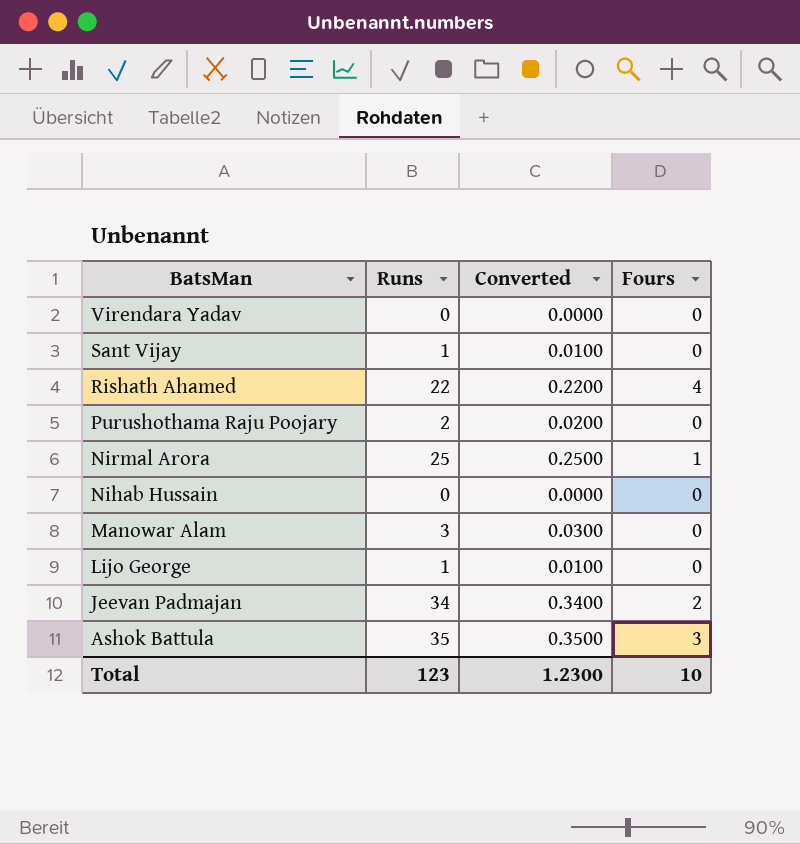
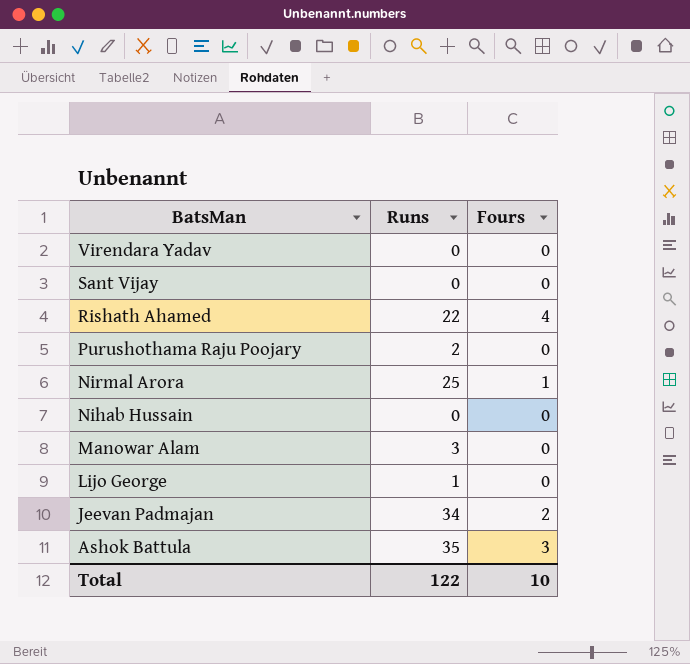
column Converted | formula: [Runs] * 0.01 -> none
Sant Vijay | Runs: 1 -> 0
Total | Runs: 123 -> 122

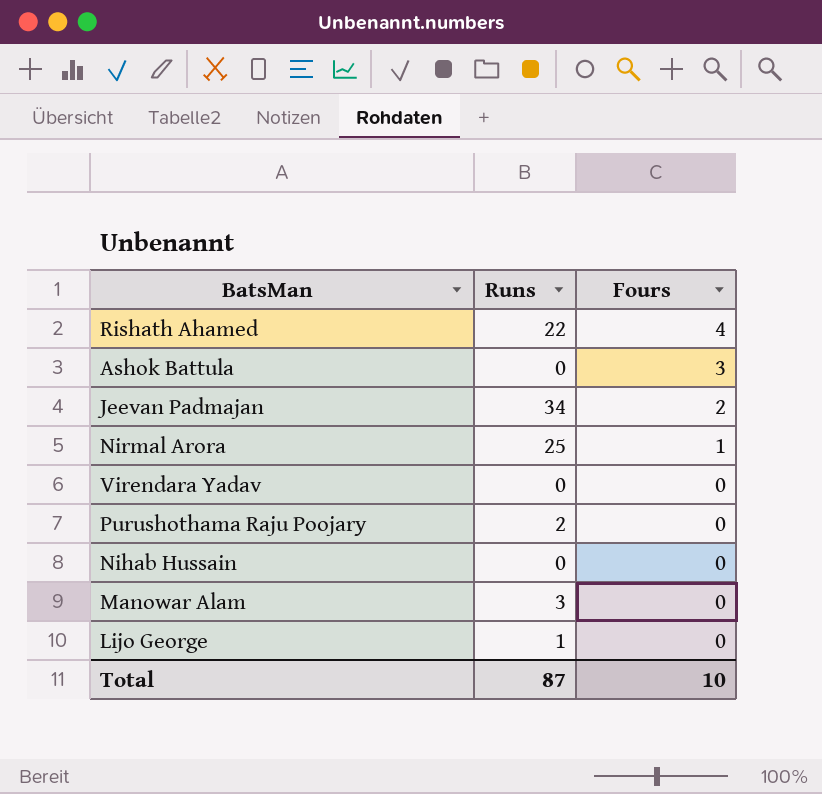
row order: BatsMan descending -> Fours descending
row Sant Vijay: 0 | 0 -> none
Ashok Battula | Runs: 35 -> 0
Total | Runs: 122 -> 87

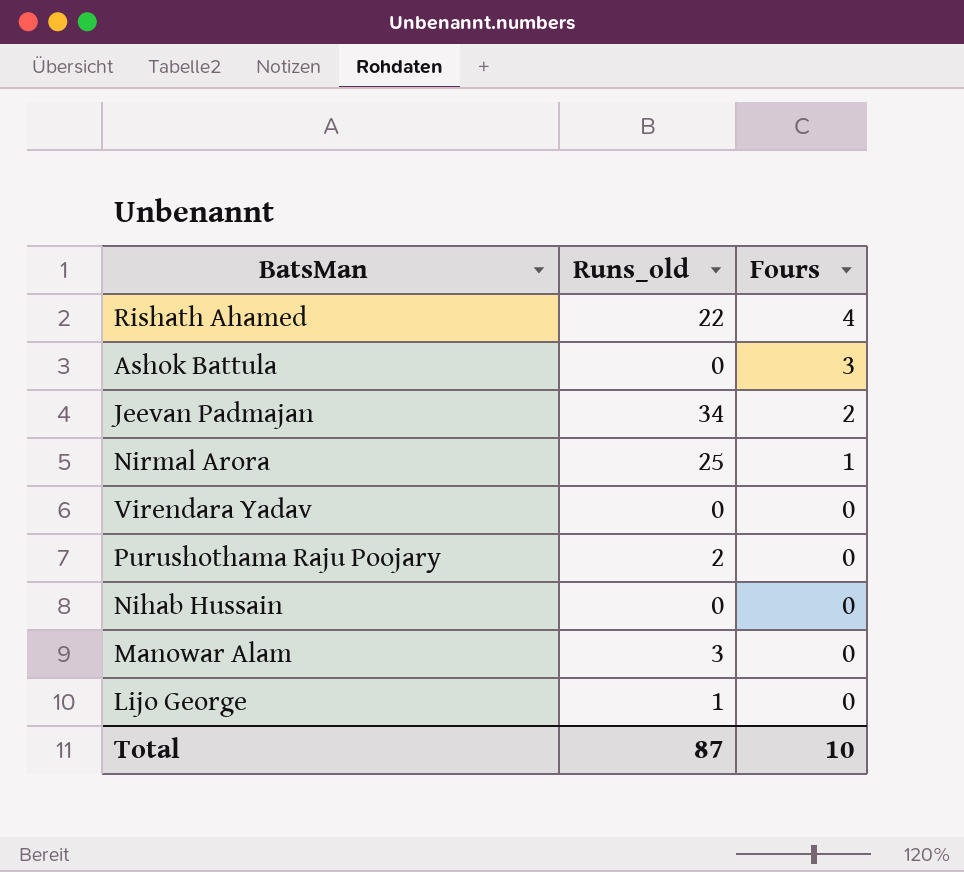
column name: Runs -> Runs_old

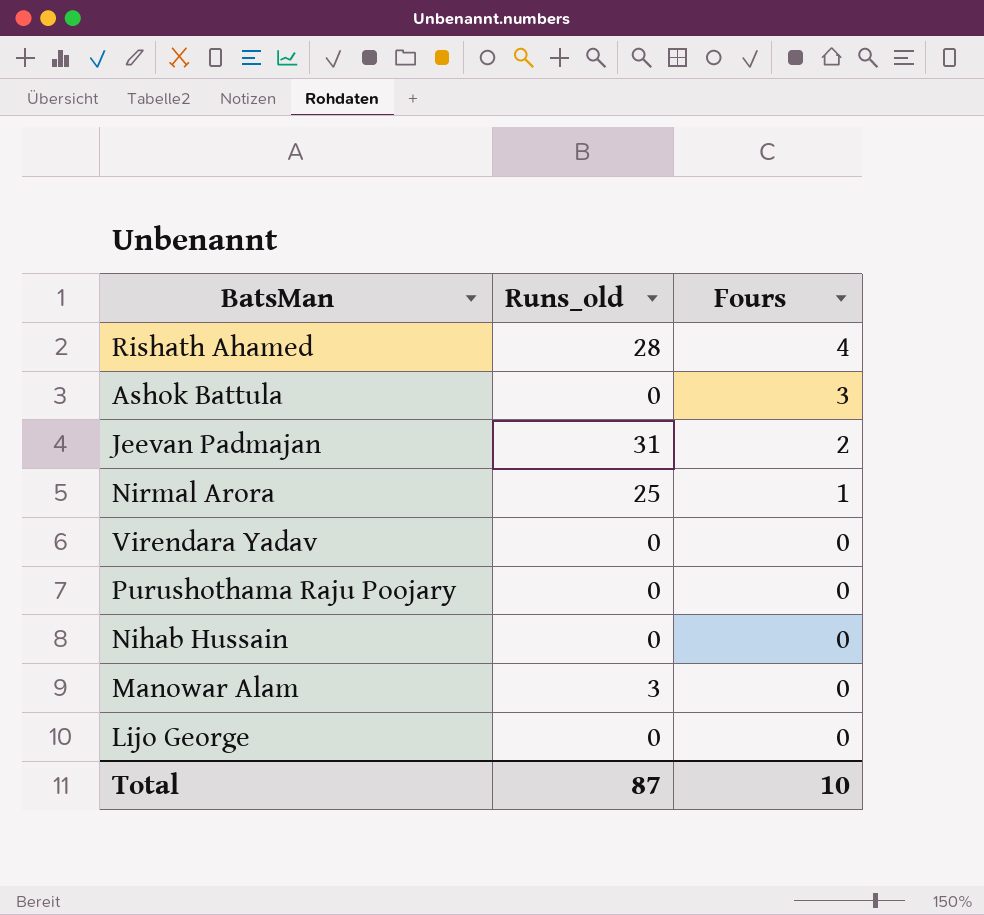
Rishath Ahamed | Runs_old: 22 -> 28
Jeevan Padmajan | Runs_old: 34 -> 31
Purushothama Raju Poojary | Runs_old: 2 -> 0
Lijo George | Runs_old: 1 -> 0

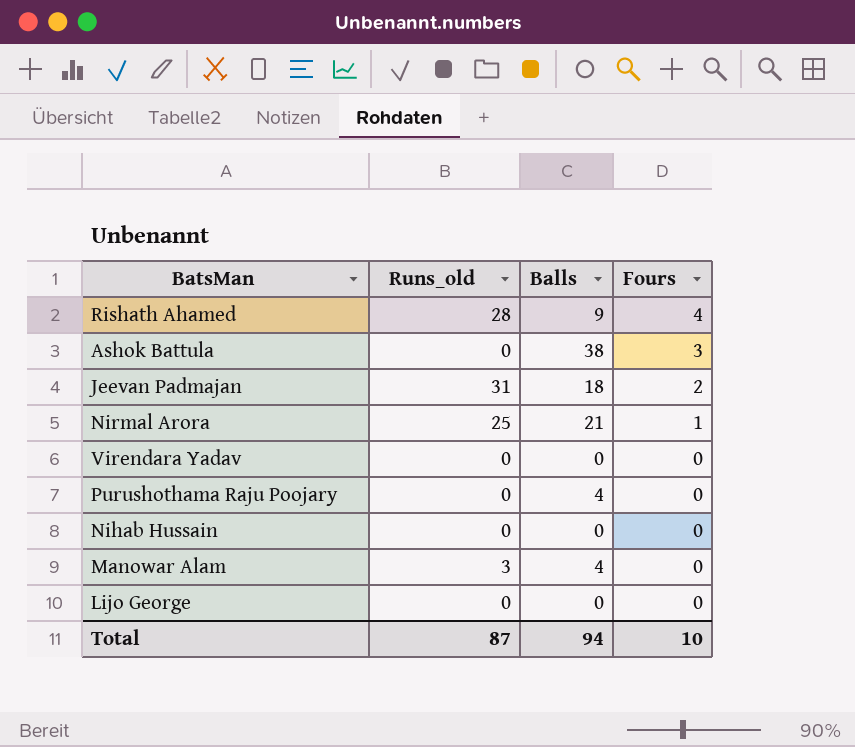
column Balls | position: none -> 3

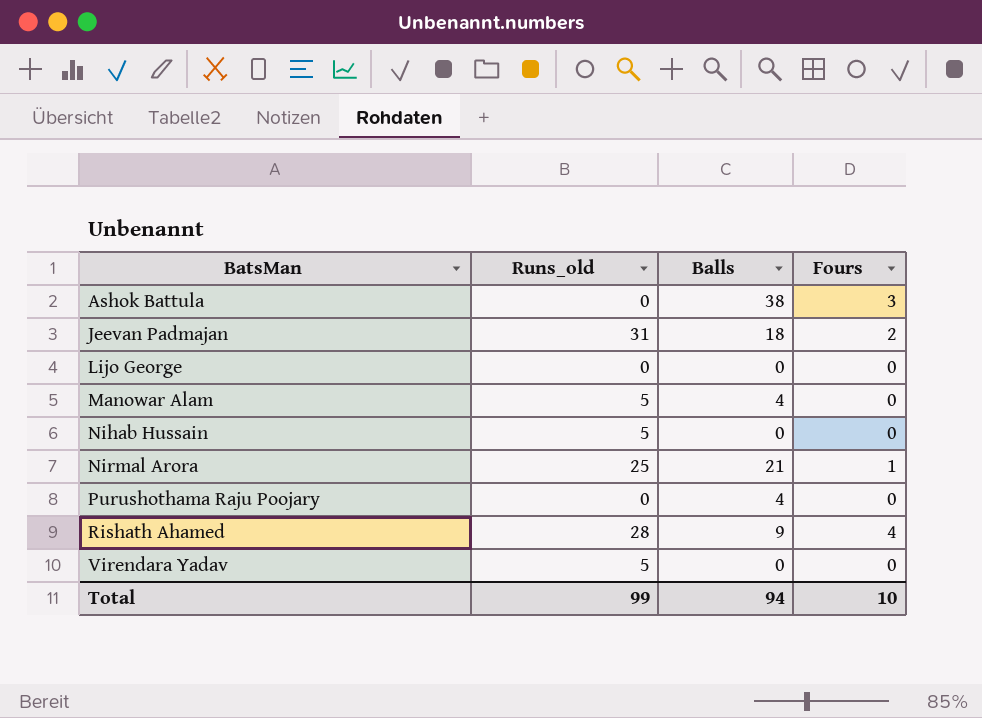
row order: Fours descending -> BatsMan ascending
Manowar Alam | Runs_old: 3 -> 5
Nihab Hussain | Runs_old: 0 -> 5
Virendara Yadav | Runs_old: 0 -> 5
Total | Runs_old: 87 -> 99

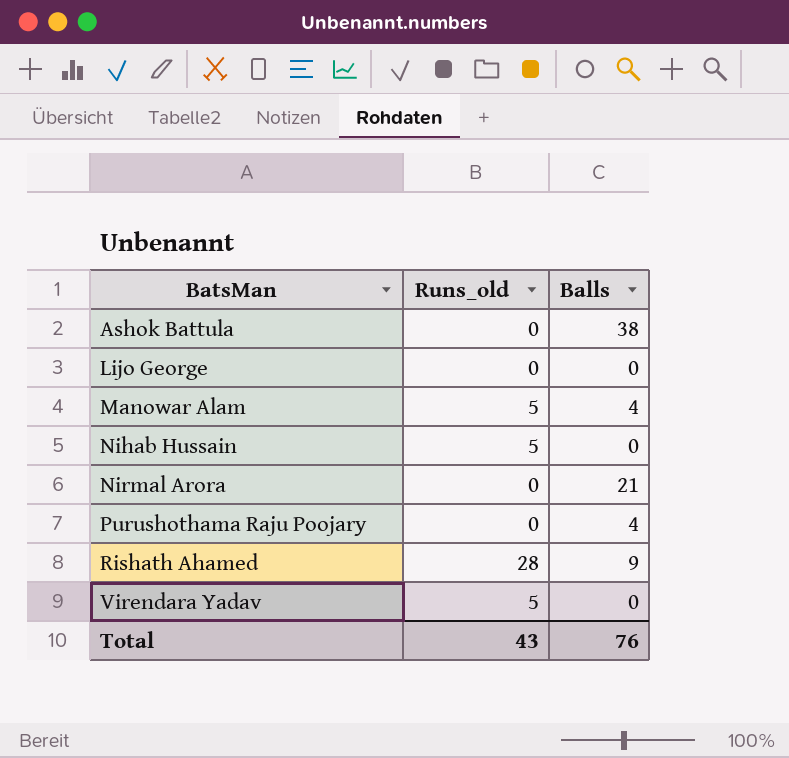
column Fours | position: 4 -> none
row Jeevan Padmajan: 31 | 18 | 2 -> none
Nirmal Arora | Runs_old: 25 -> 0
Total | Runs_old: 99 -> 43
Total | Balls: 94 -> 76

